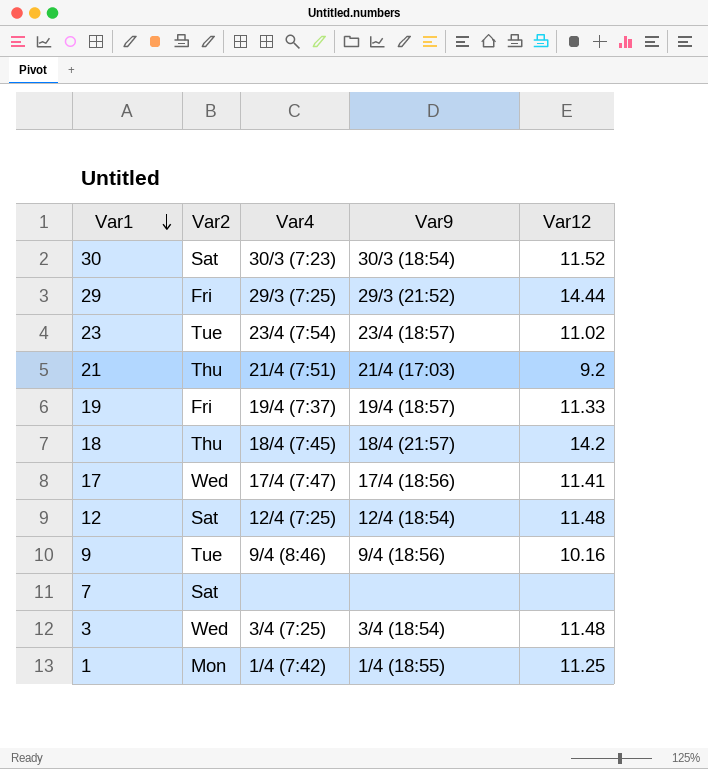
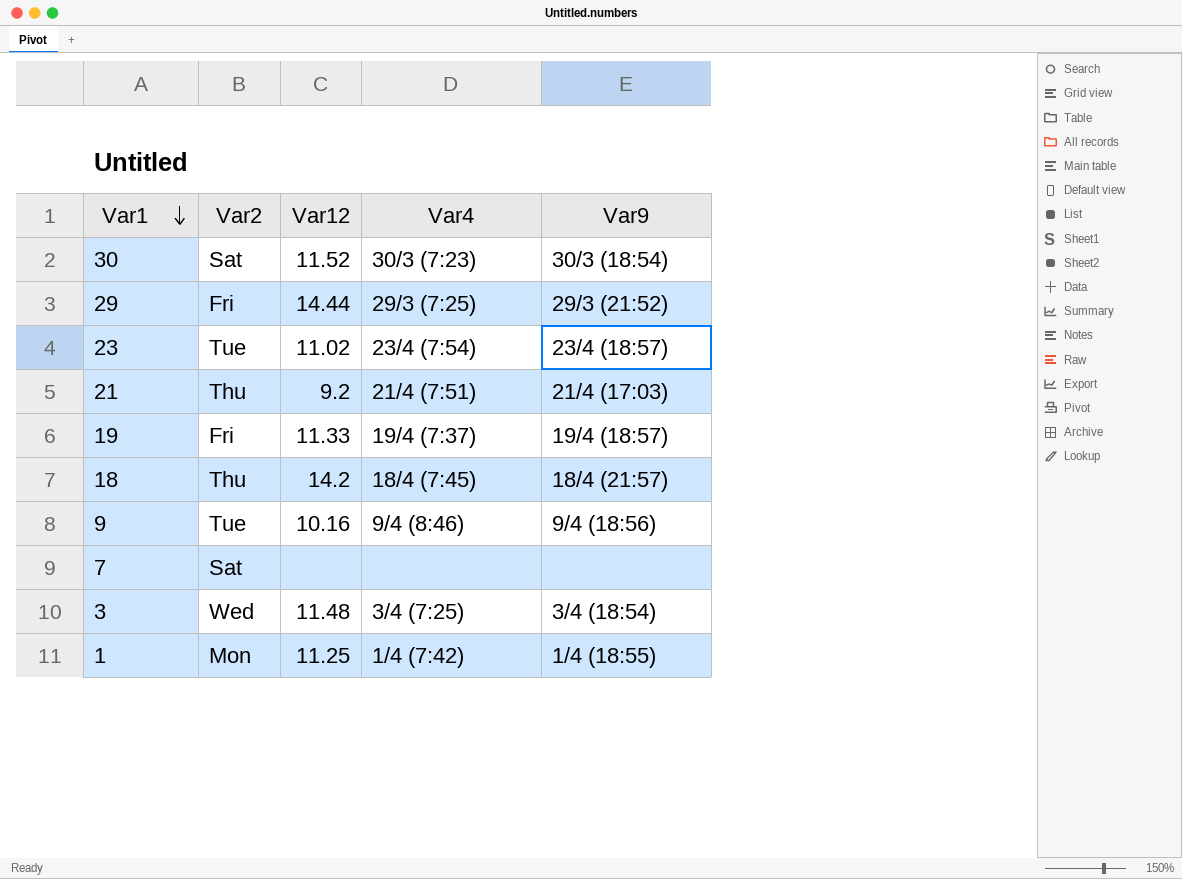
column Var12 | position: 5 -> 3
row 17: Wed | 17/4 (7:47) | 17/4 (18:56) | 11.41 -> none
row 12: Sat | 12/4 (7:25) | 12/4 (18:54) | 11.48 -> none

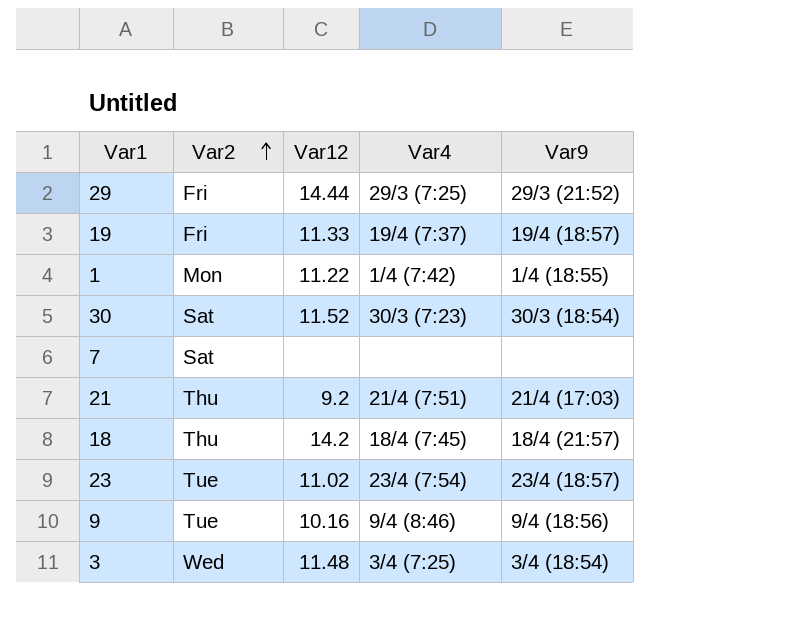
row order: Var1 descending -> Var2 ascending
1 | Var12: 11.25 -> 11.22

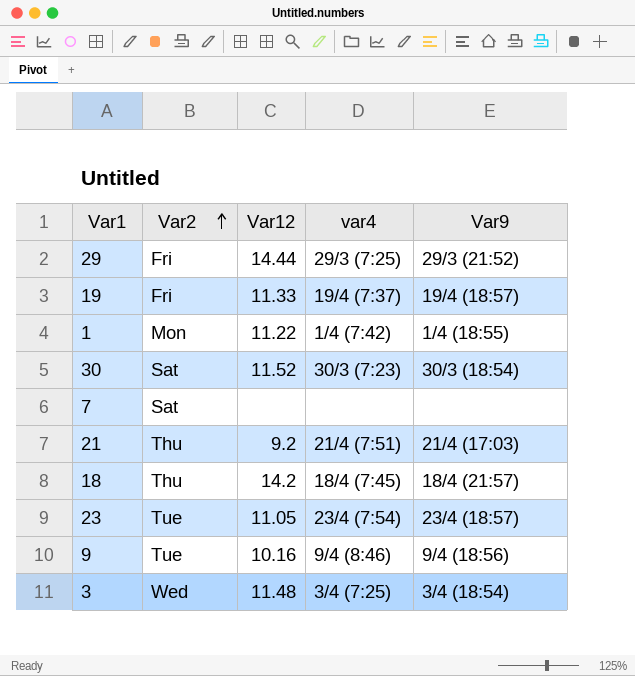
column name: Var4 -> var4
23 | Var12: 11.02 -> 11.05

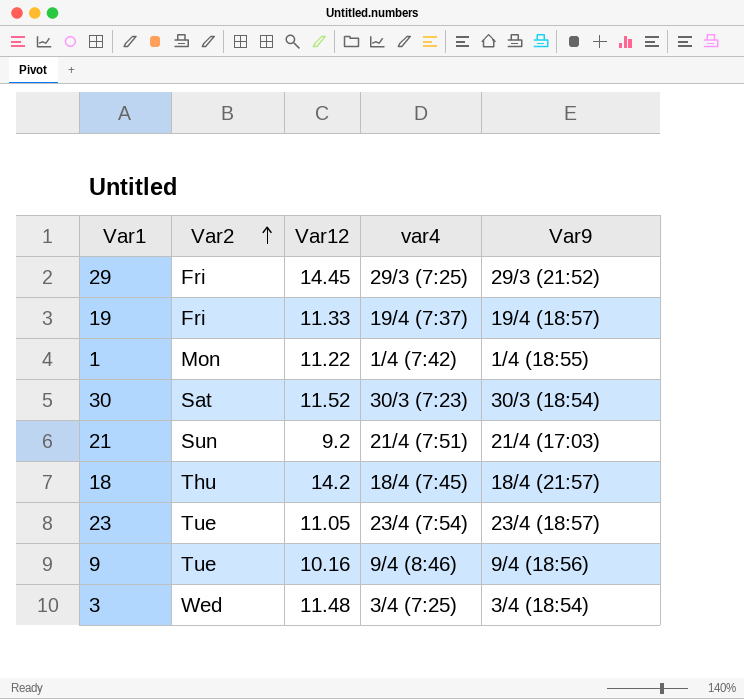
row 7: Sat | none | none | none -> none
29 | Var12: 14.44 -> 14.45
21 | Var2: Thu -> Sun

